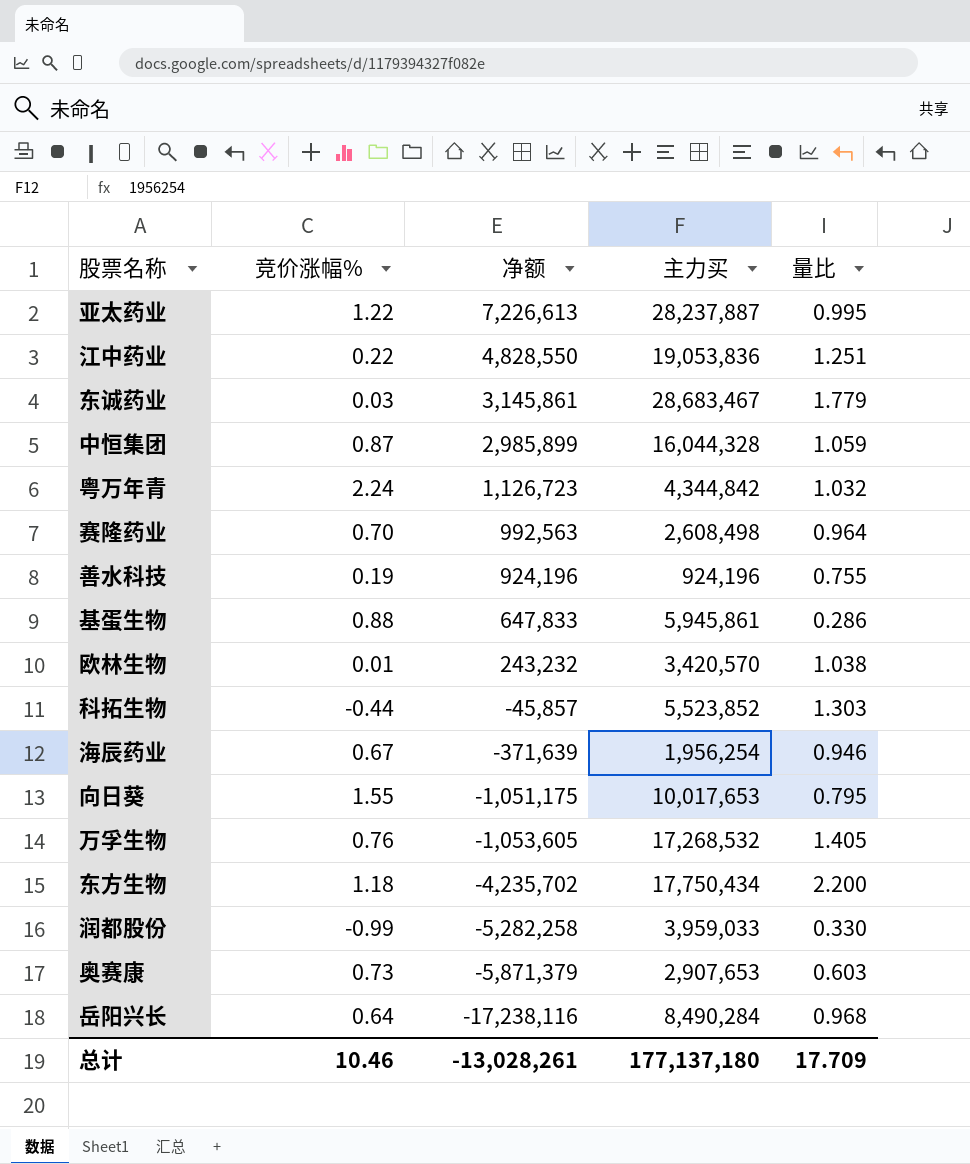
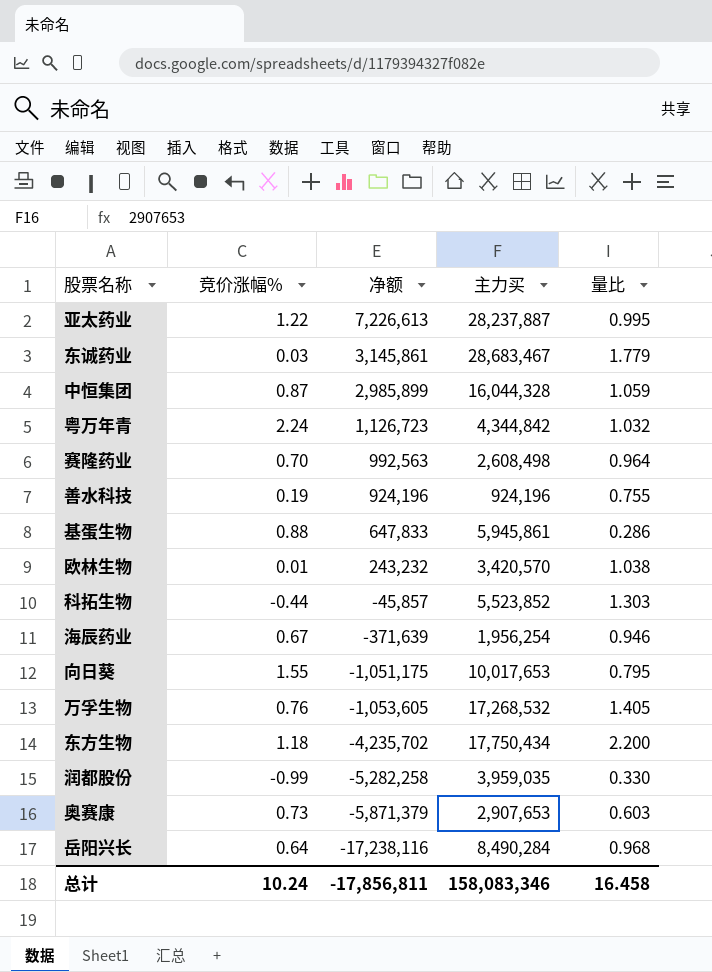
row 江中药业: 0.22 | 4,828,550 | 19,053,836 | 1.251 -> none
润都股份 | 主力买: 3,959,033 -> 3,959,035
总计 | 竞价涨幅%: 10.46 -> 10.24
总计 | 净额: -13,028,261 -> -17,856,811
总计 | 主力买: 177,137,180 -> 158,083,346
总计 | 量比: 17.709 -> 16.458

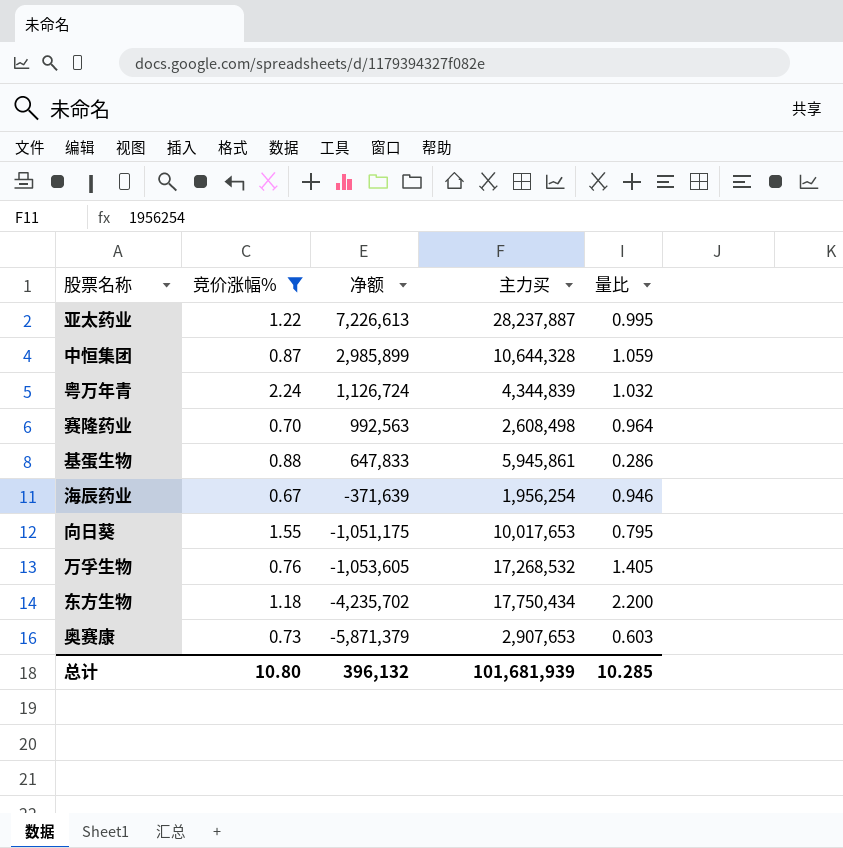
filter: none -> 竞价涨幅% >= 0.67
中恒集团 | 主力买: 16,044,328 -> 10,644,328
粤万年青 | 净额: 1,126,723 -> 1,126,724
粤万年青 | 主力买: 4,344,842 -> 4,344,839
总计 | 竞价涨幅%: 10.24 -> 10.80
总计 | 净额: -17,856,811 -> 396,132
总计 | 主力买: 158,083,346 -> 101,681,939
总计 | 量比: 16.458 -> 10.285

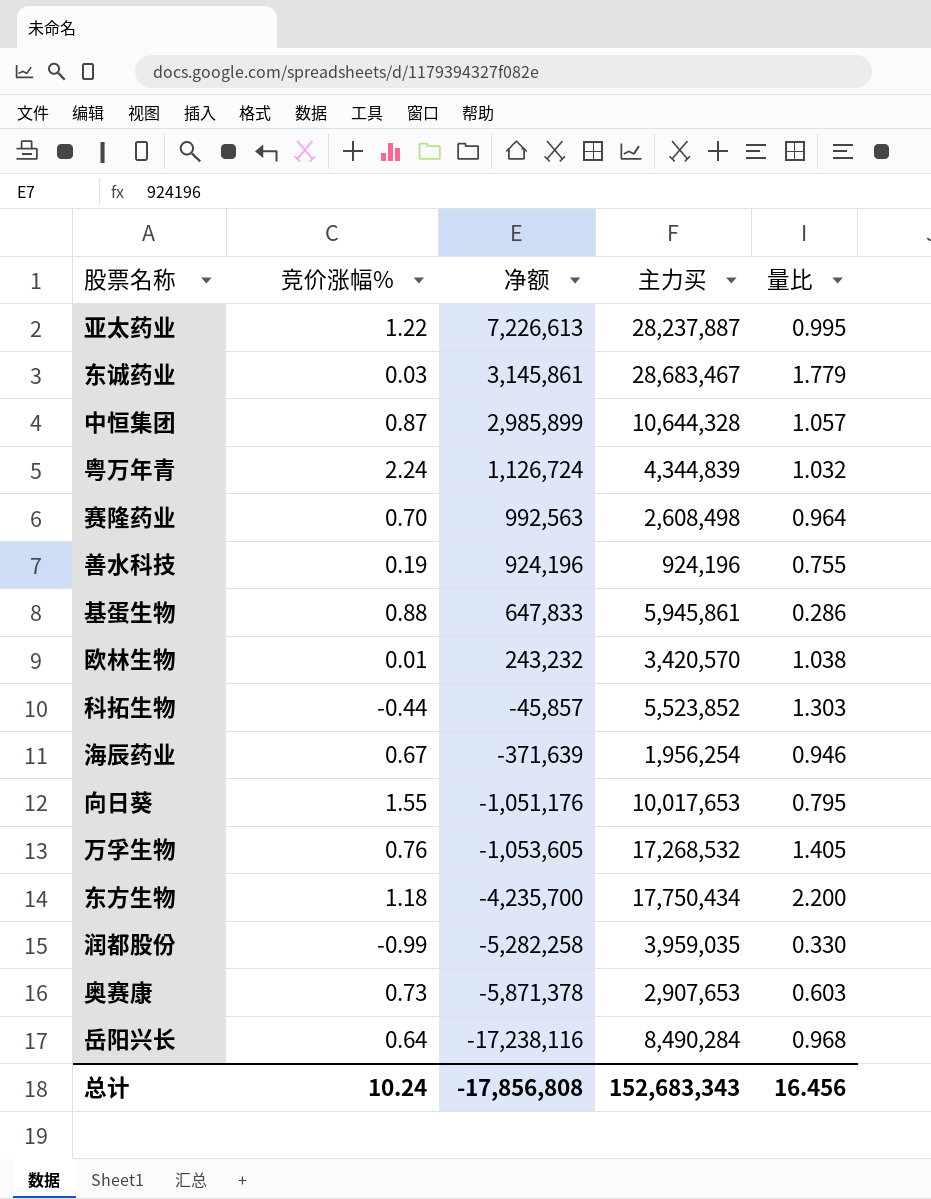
filter: 竞价涨幅% >= 0.67 -> none
中恒集团 | 量比: 1.059 -> 1.057
向日葵 | 净额: -1,051,175 -> -1,051,176
东方生物 | 净额: -4,235,702 -> -4,235,700
奥赛康 | 净额: -5,871,379 -> -5,871,378
总计 | 竞价涨幅%: 10.80 -> 10.24
总计 | 净额: 396,132 -> -17,856,808
总计 | 主力买: 101,681,939 -> 152,683,343
总计 | 量比: 10.285 -> 16.456

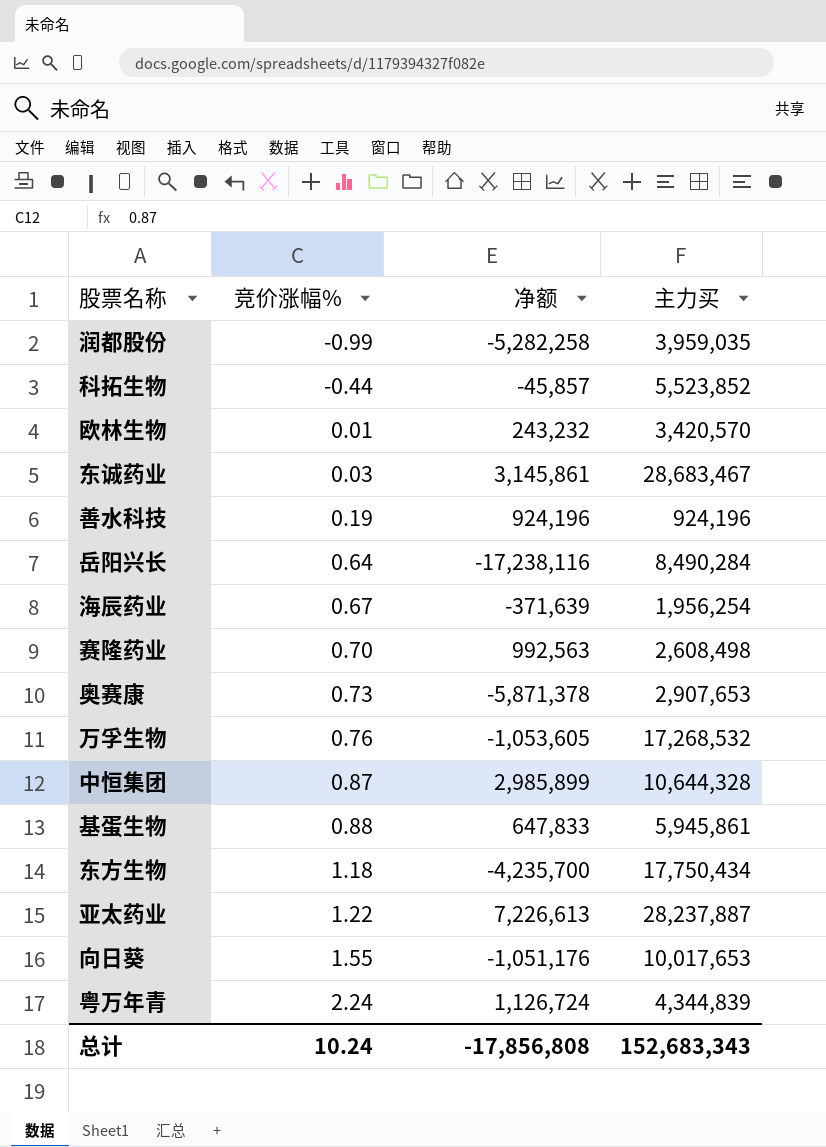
row order: 净额 descending -> 竞价涨幅% ascending
column 量比 | position: 5 -> none

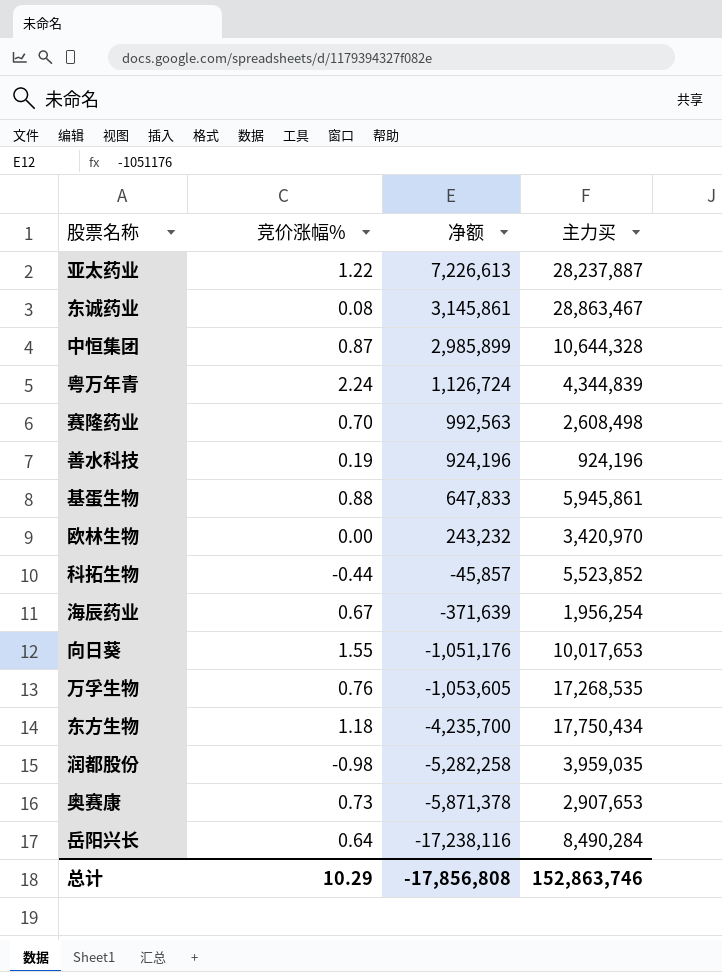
row order: 竞价涨幅% ascending -> 净额 descending
东诚药业 | 竞价涨幅%: 0.03 -> 0.08
东诚药业 | 主力买: 28,683,467 -> 28,863,467
欧林生物 | 竞价涨幅%: 0.01 -> 0.00
欧林生物 | 主力买: 3,420,570 -> 3,420,970
万孚生物 | 主力买: 17,268,532 -> 17,268,535
润都股份 | 竞价涨幅%: -0.99 -> -0.98
总计 | 竞价涨幅%: 10.24 -> 10.29
总计 | 主力买: 152,683,343 -> 152,863,746

